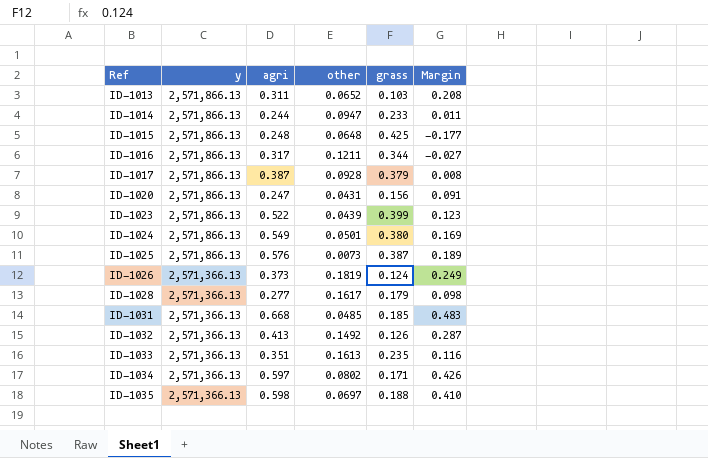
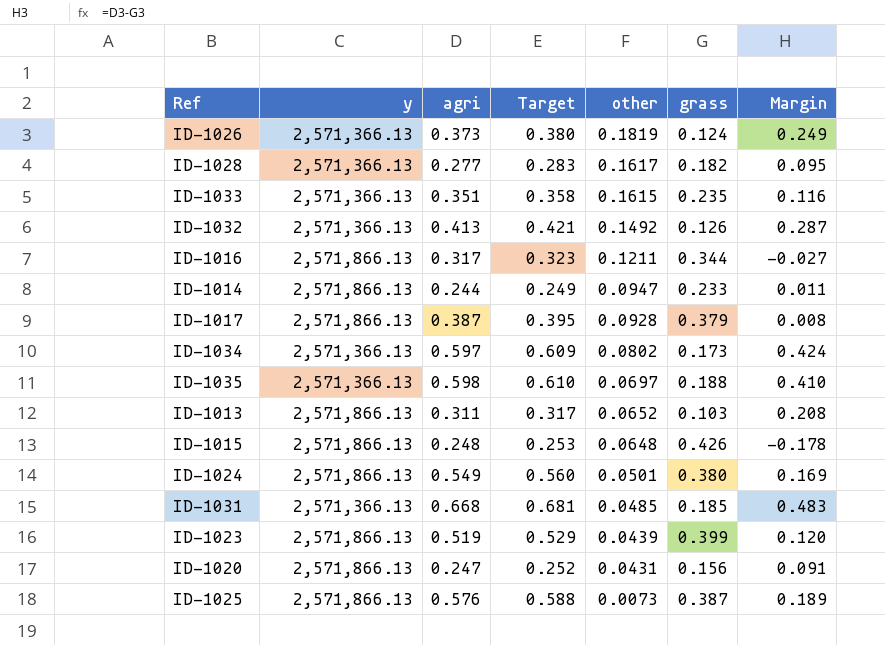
row order: Ref ascending -> other descending
column Target | formula: none -> [agri] * 1.02
ID-1028 | grass: 0.179 -> 0.182
ID-1028 | Margin: 0.098 -> 0.095
ID-1033 | other: 0.1613 -> 0.1615
ID-1034 | grass: 0.171 -> 0.173
ID-1034 | Margin: 0.426 -> 0.424
ID-1015 | grass: 0.425 -> 0.426
ID-1015 | Margin: -0.177 -> -0.178
ID-1023 | agri: 0.522 -> 0.519
ID-1023 | Margin: 0.123 -> 0.120

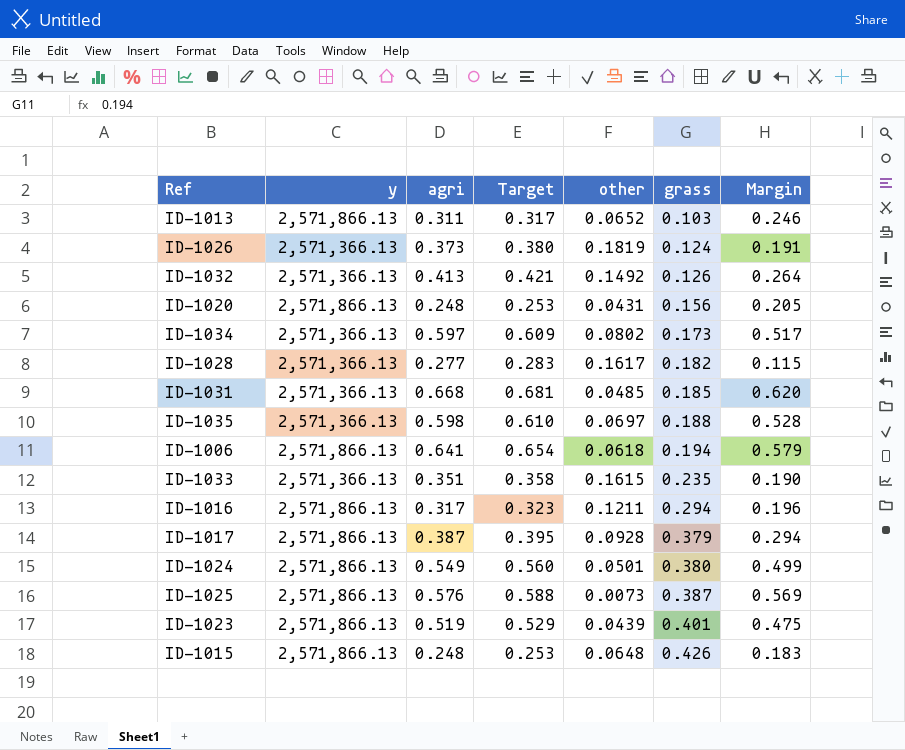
row order: other descending -> grass ascending
column Margin | formula: [agri] - [grass] -> [agri] - [other]
row ID-1014: 2,571,866.13 | 0.244 | 0.249 | 0.0947 | 0.233 | 0.011 -> none
ID-1020 | agri: 0.247 -> 0.248
ID-1020 | Target: 0.252 -> 0.253
row ID-1006: none -> 2,571,866.13 | 0.641 | 0.654 | 0.0618 | 0.194 | 0.579
ID-1016 | grass: 0.344 -> 0.294
ID-1023 | grass: 0.399 -> 0.401

